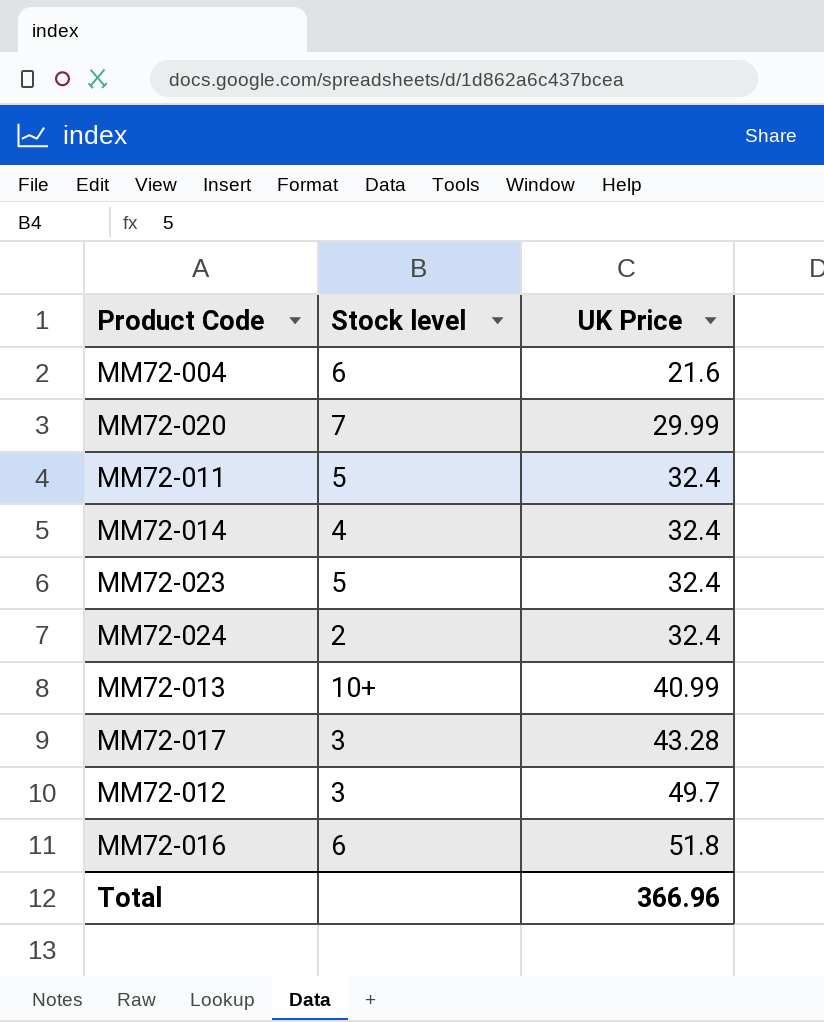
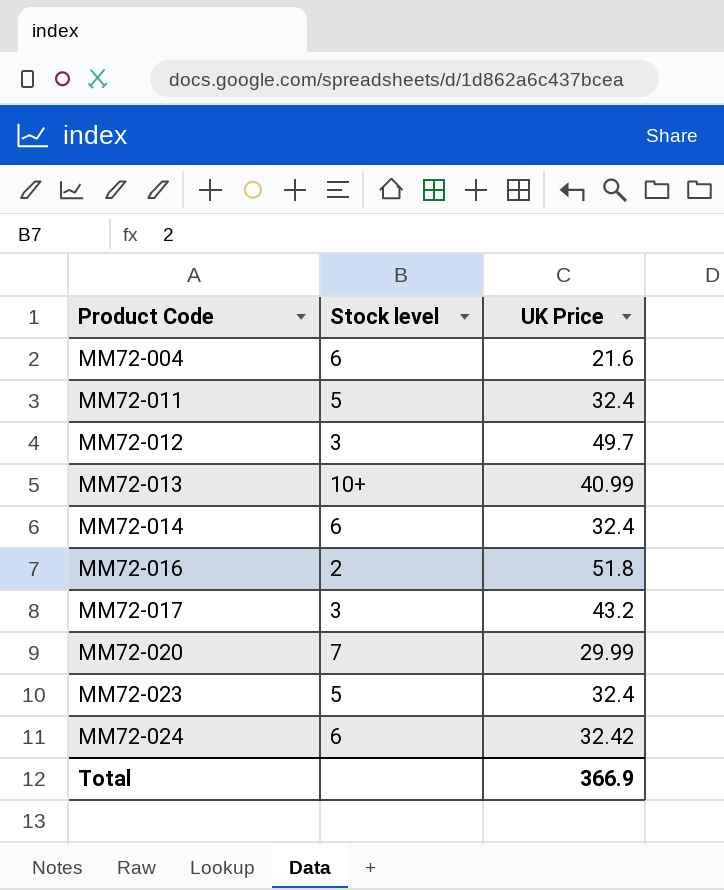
row order: UK Price ascending -> Product Code ascending
MM72-014 | Stock level: 4 -> 6
MM72-016 | Stock level: 6 -> 2
MM72-017 | UK Price: 43.28 -> 43.2
MM72-024 | Stock level: 2 -> 6
MM72-024 | UK Price: 32.4 -> 32.42
Total | UK Price: 366.96 -> 366.9

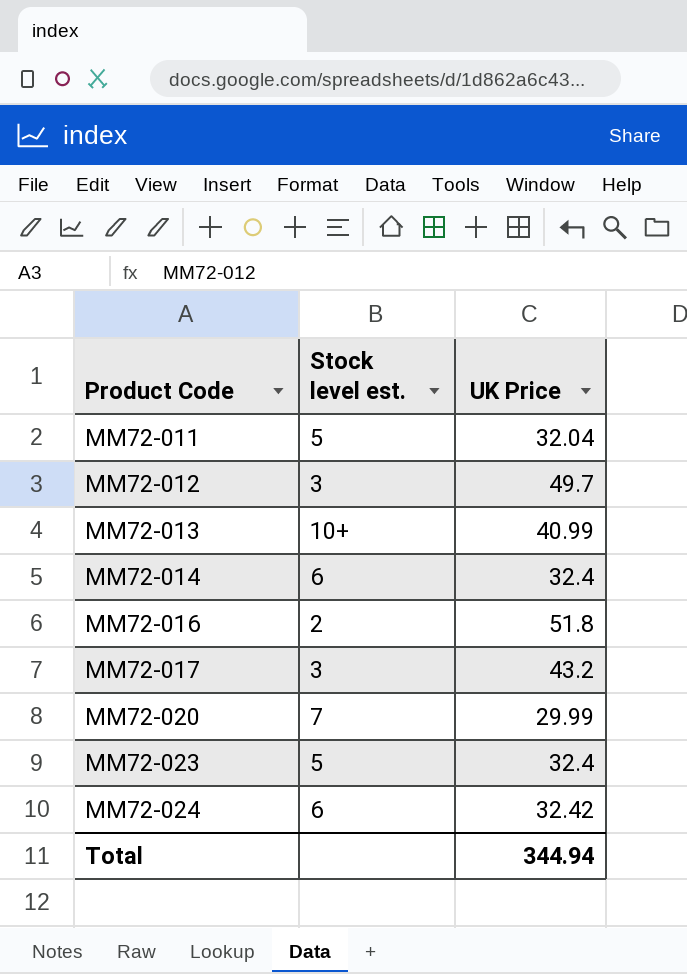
column name: Stock level -> Stock level est.
row MM72-004: 6 | 21.6 -> none
MM72-011 | UK Price: 32.4 -> 32.04
Total | UK Price: 366.9 -> 344.94

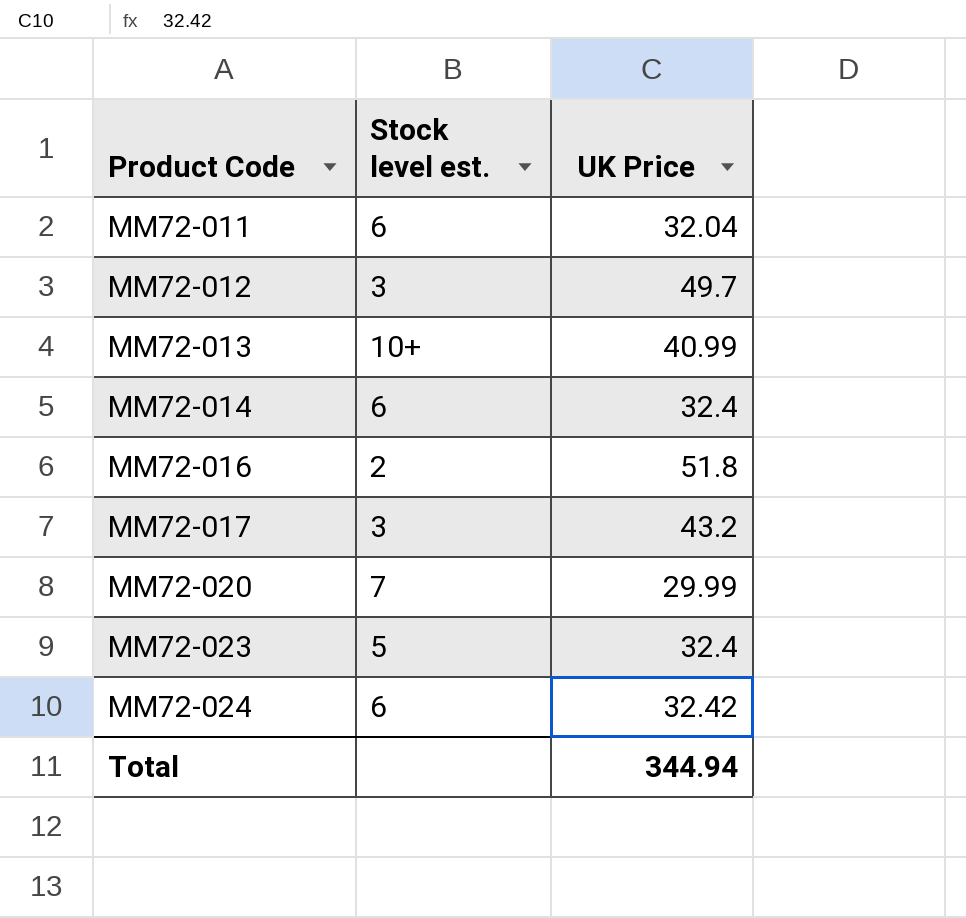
MM72-011 | Stock level est.: 5 -> 6

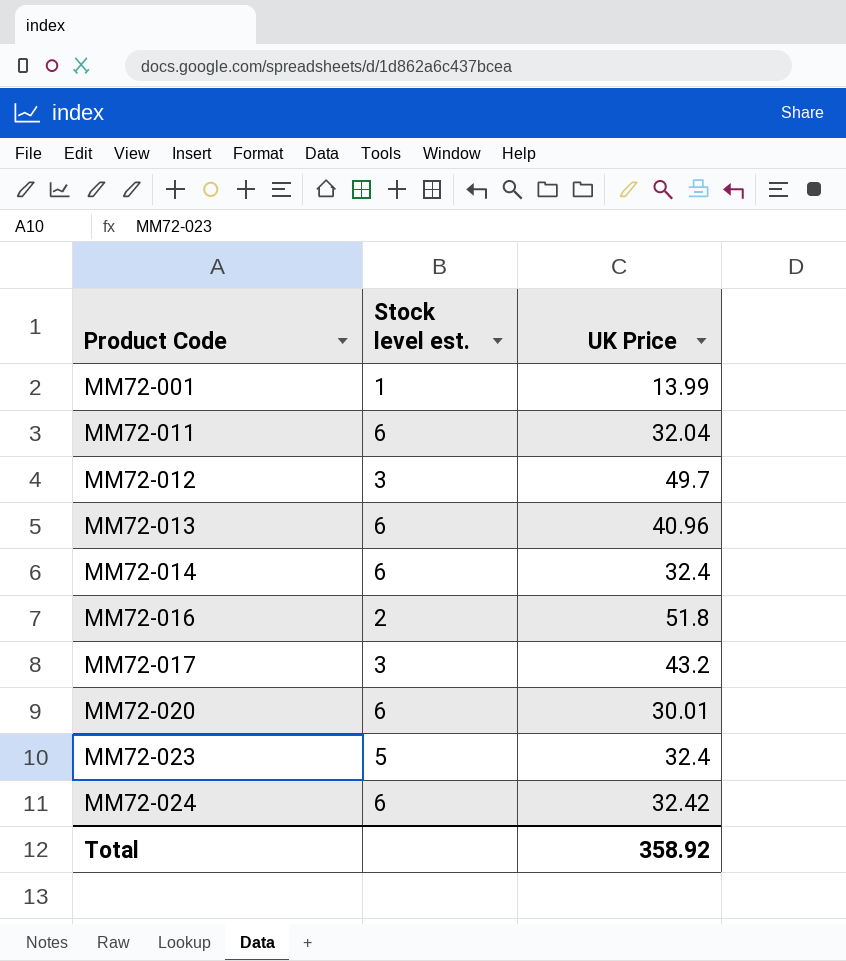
row MM72-001: none -> 1 | 13.99
MM72-013 | Stock level est.: 10+ -> 6
MM72-013 | UK Price: 40.99 -> 40.96
MM72-020 | Stock level est.: 7 -> 6
MM72-020 | UK Price: 29.99 -> 30.01
Total | UK Price: 344.94 -> 358.92

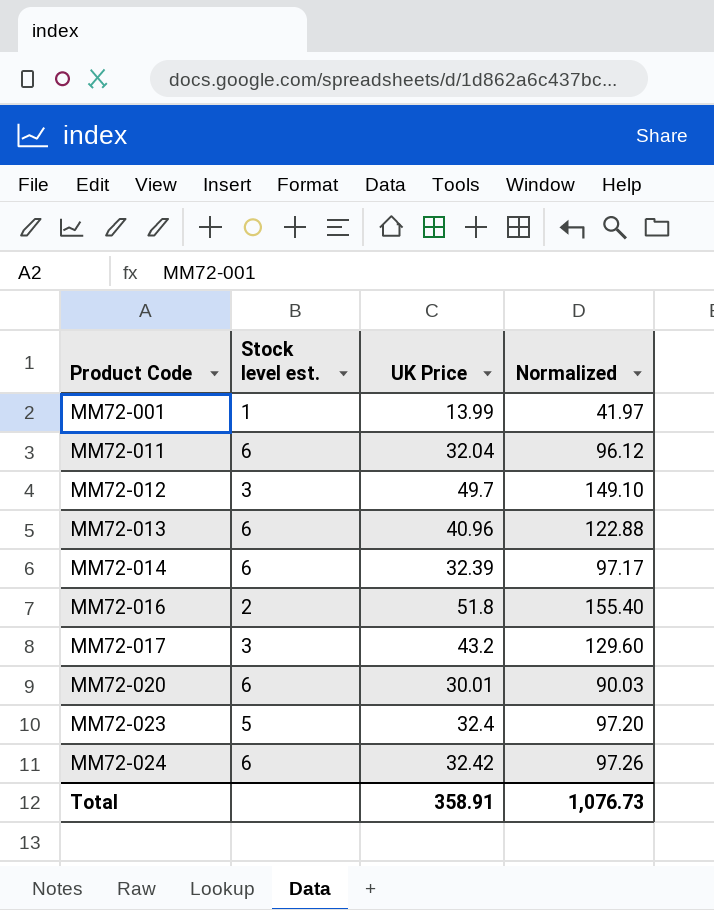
column Normalized | formula: none -> [UK Price] * 3
MM72-014 | UK Price: 32.4 -> 32.39
Total | UK Price: 358.92 -> 358.91

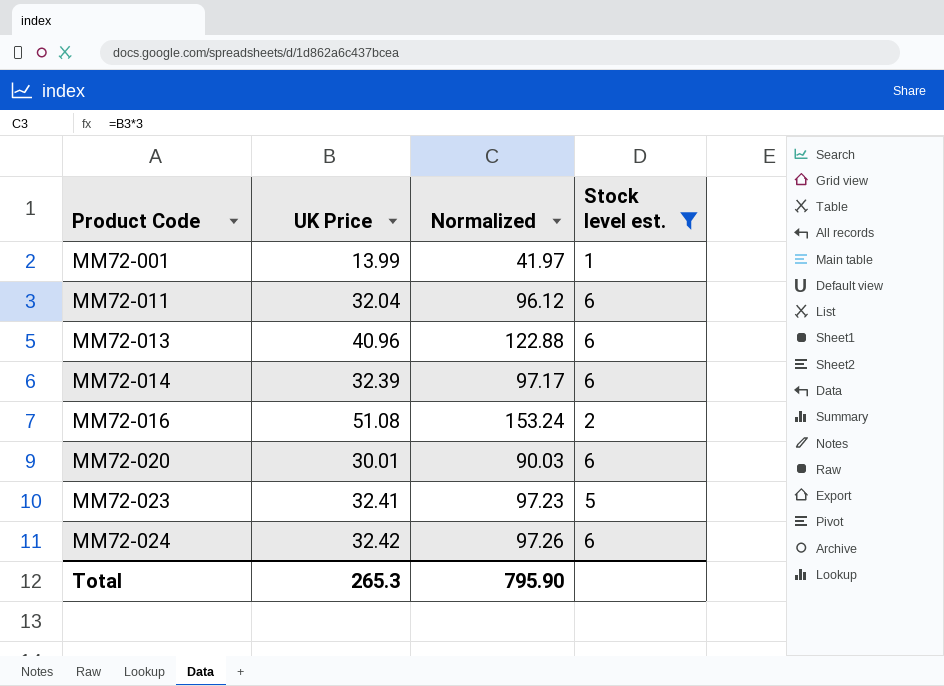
filter: none -> Stock level est. != 3
column Stock level est. | position: 2 -> 4
MM72-016 | UK Price: 51.8 -> 51.08
MM72-016 | Normalized: 155.40 -> 153.24
MM72-023 | UK Price: 32.4 -> 32.41
MM72-023 | Normalized: 97.20 -> 97.23
Total | UK Price: 358.91 -> 265.3
Total | Normalized: 1,076.73 -> 795.90

